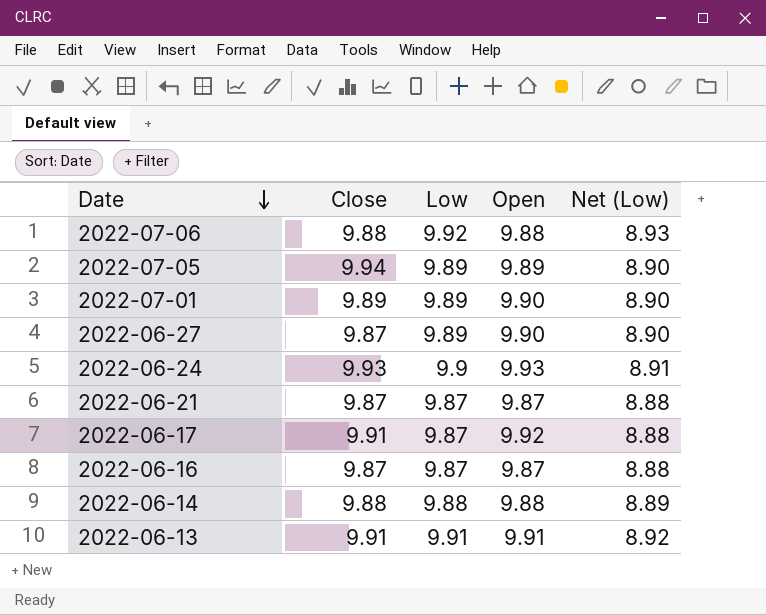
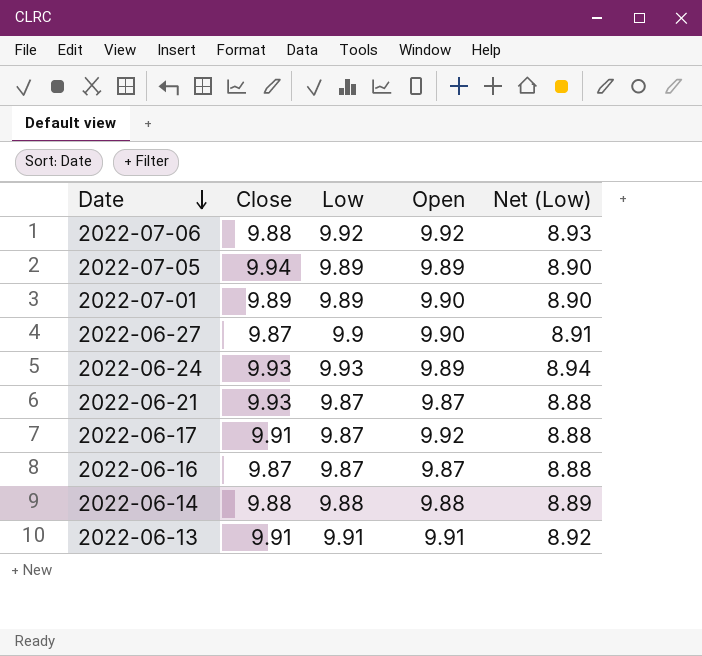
2022-07-06 | Open: 9.88 -> 9.92
2022-06-27 | Low: 9.89 -> 9.9
2022-06-27 | Net (Low): 8.90 -> 8.91
2022-06-24 | Low: 9.9 -> 9.93
2022-06-24 | Open: 9.93 -> 9.89
2022-06-24 | Net (Low): 8.91 -> 8.94
2022-06-21 | Close: 9.87 -> 9.93

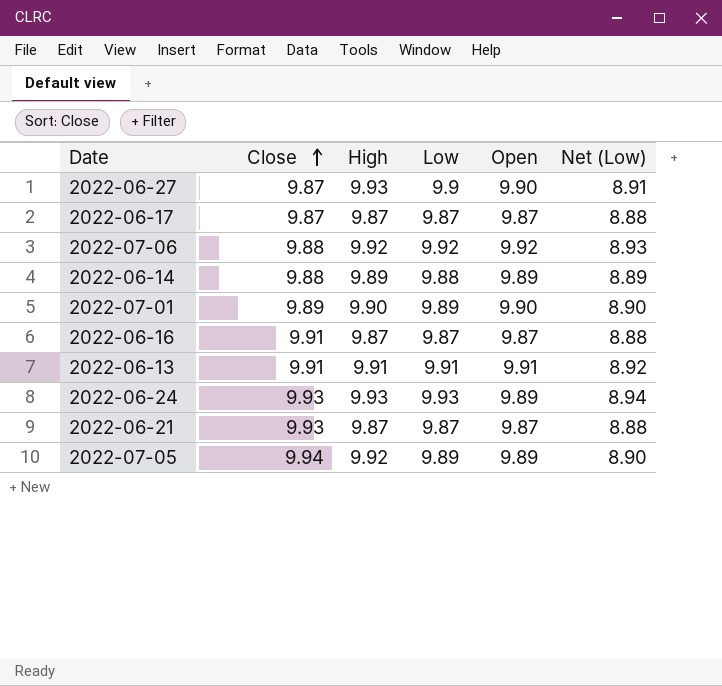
row order: Date descending -> Close ascending
column High | position: none -> 3
2022-06-17 | Close: 9.91 -> 9.87
2022-06-17 | Open: 9.92 -> 9.87
2022-06-14 | Open: 9.88 -> 9.89
2022-06-16 | Close: 9.87 -> 9.91

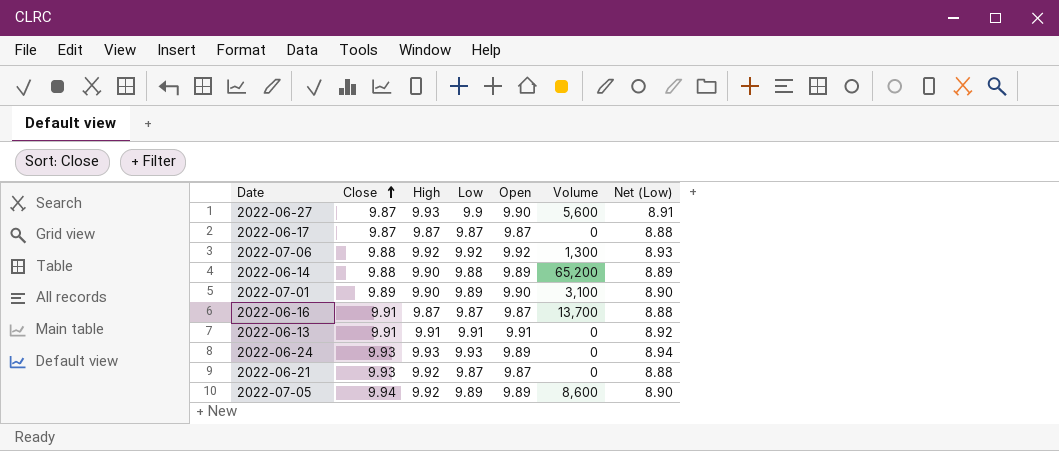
column Volume | position: none -> 6
2022-06-14 | High: 9.89 -> 9.90
2022-06-21 | High: 9.87 -> 9.92

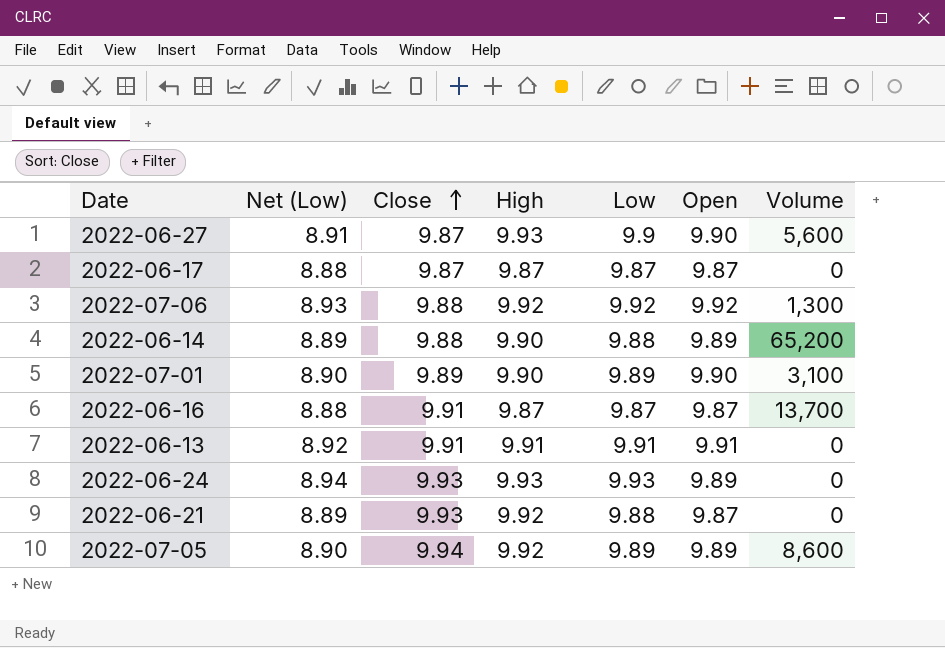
column Net (Low) | position: 7 -> 2
2022-06-21 | Net (Low): 8.88 -> 8.89
2022-06-21 | Low: 9.87 -> 9.88

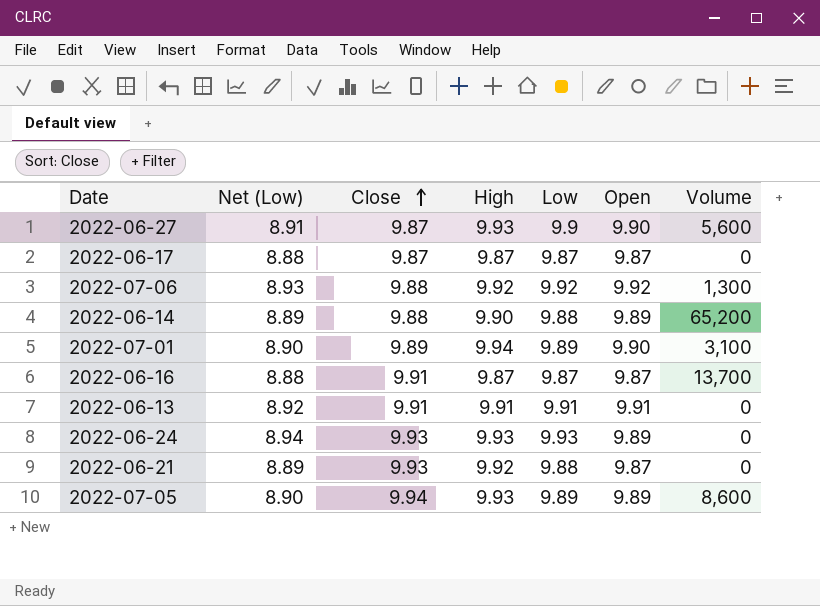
2022-07-01 | High: 9.90 -> 9.94
2022-07-05 | High: 9.92 -> 9.93

